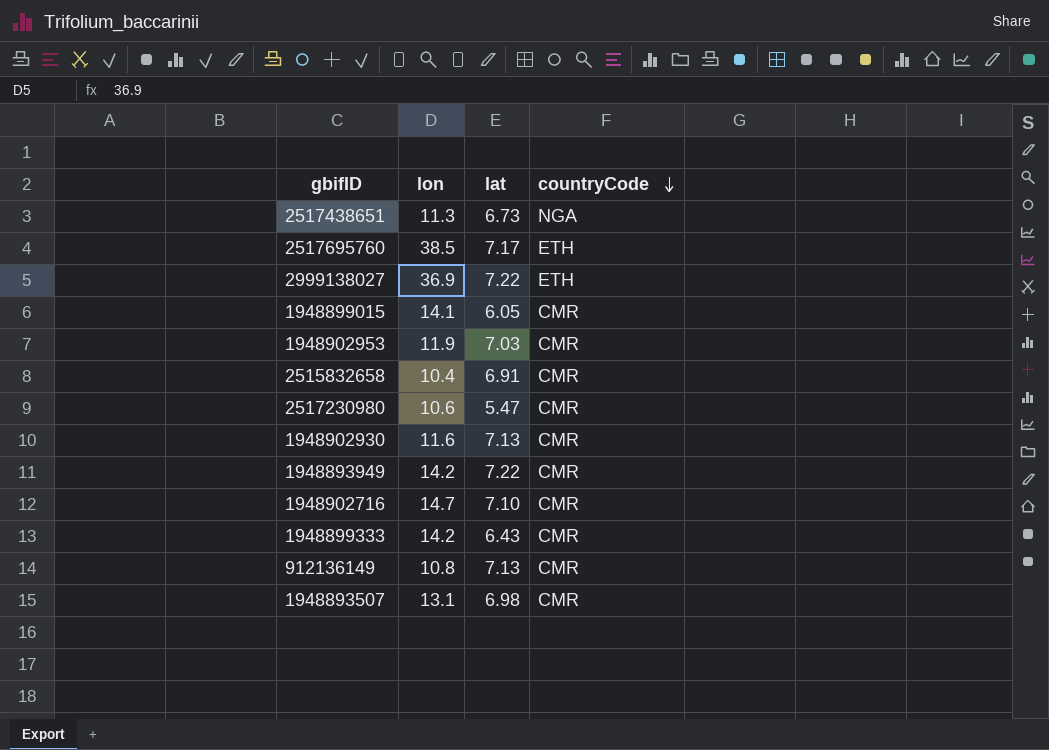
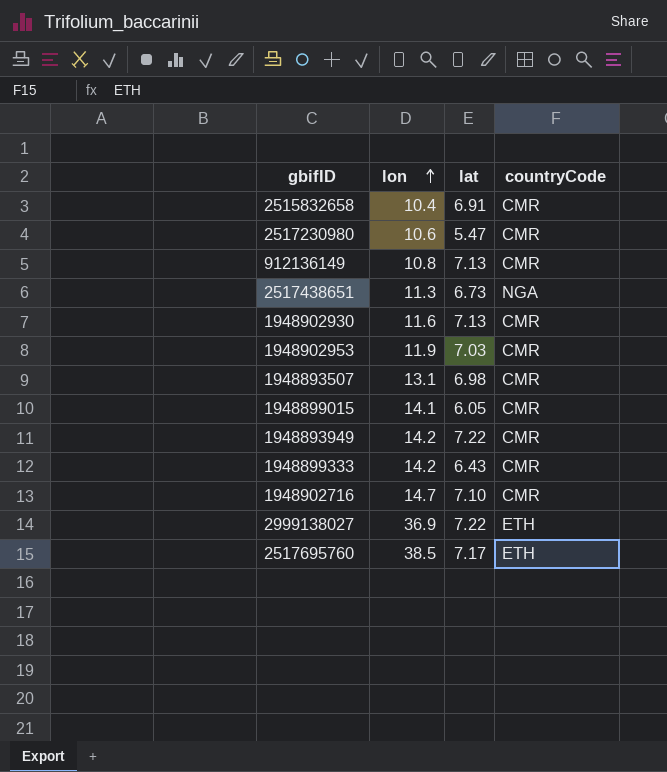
row order: countryCode descending -> lon ascending

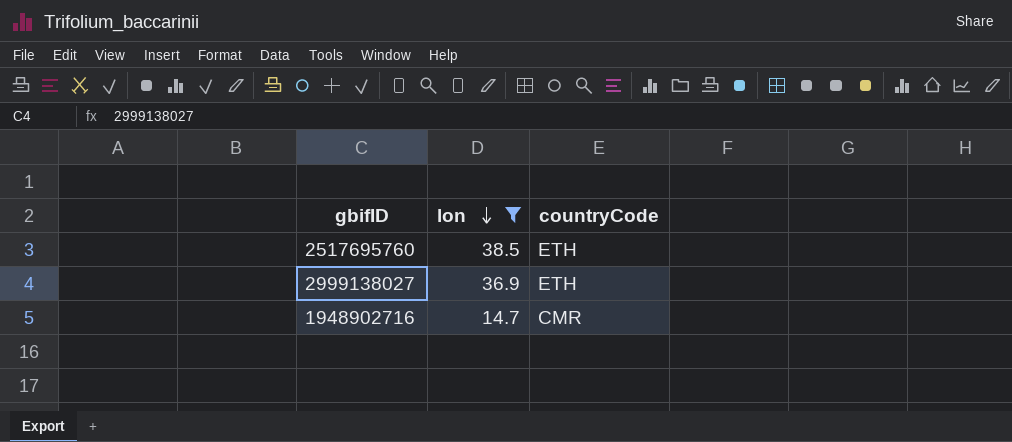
filter: none -> lon >= 14.7
row order: lon ascending -> lon descending
column lat | position: 3 -> none

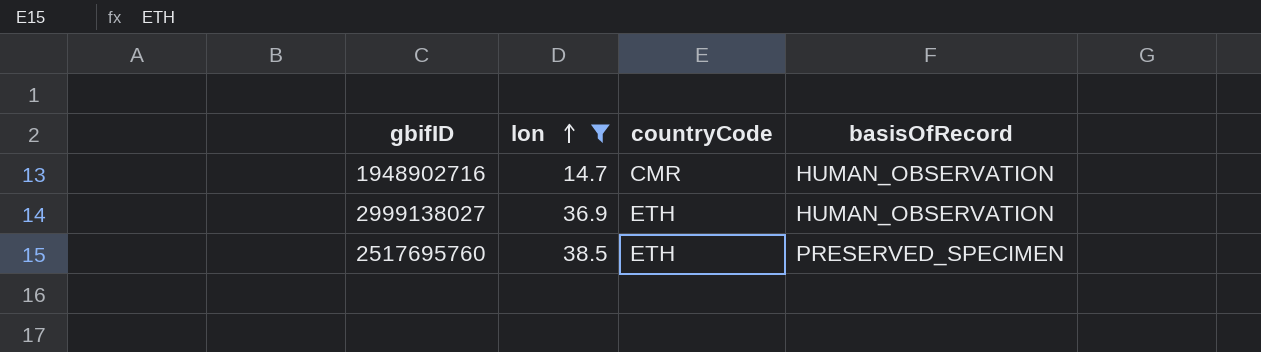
row order: lon descending -> lon ascending
column basisOfRecord | position: none -> 4

